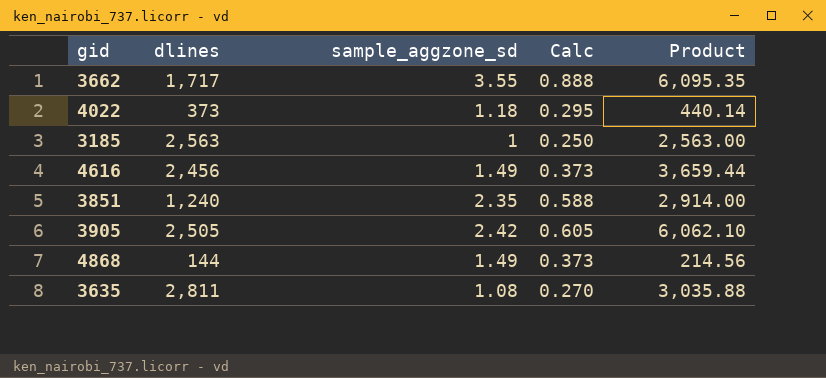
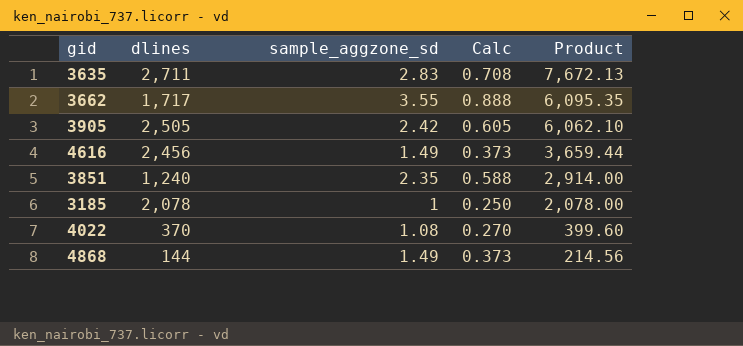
row order: none -> Product descending
3635 | dlines: 2,811 -> 2,711
3635 | sample_aggzone_sd: 1.08 -> 2.83
3635 | Calc: 0.270 -> 0.708
3635 | Product: 3,035.88 -> 7,672.13
3185 | dlines: 2,563 -> 2,078
3185 | Product: 2,563.00 -> 2,078.00
4022 | dlines: 373 -> 370
4022 | sample_aggzone_sd: 1.18 -> 1.08
4022 | Calc: 0.295 -> 0.270
4022 | Product: 440.14 -> 399.60

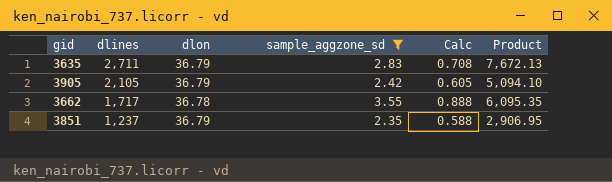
filter: none -> sample_aggzone_sd >= 2.35
row order: Product descending -> dlines descending
column dlon | position: none -> 3
3905 | dlines: 2,505 -> 2,105
3905 | Product: 6,062.10 -> 5,094.10
3851 | dlines: 1,240 -> 1,237
3851 | Product: 2,914.00 -> 2,906.95

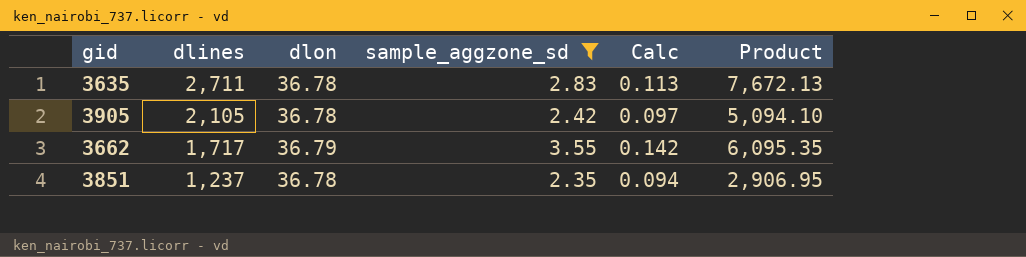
column Calc | formula: [sample_aggzone_sd] * 0.25 -> [sample_aggzone_sd] * 0.04
3635 | dlon: 36.79 -> 36.78
3905 | dlon: 36.79 -> 36.78
3662 | dlon: 36.78 -> 36.79
3851 | dlon: 36.79 -> 36.78

